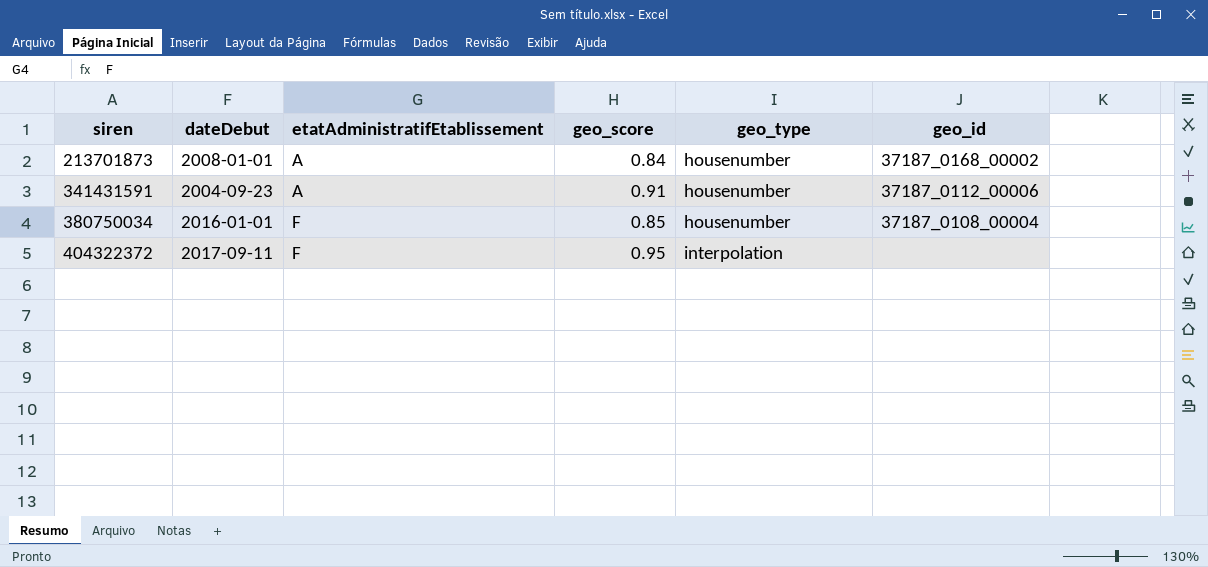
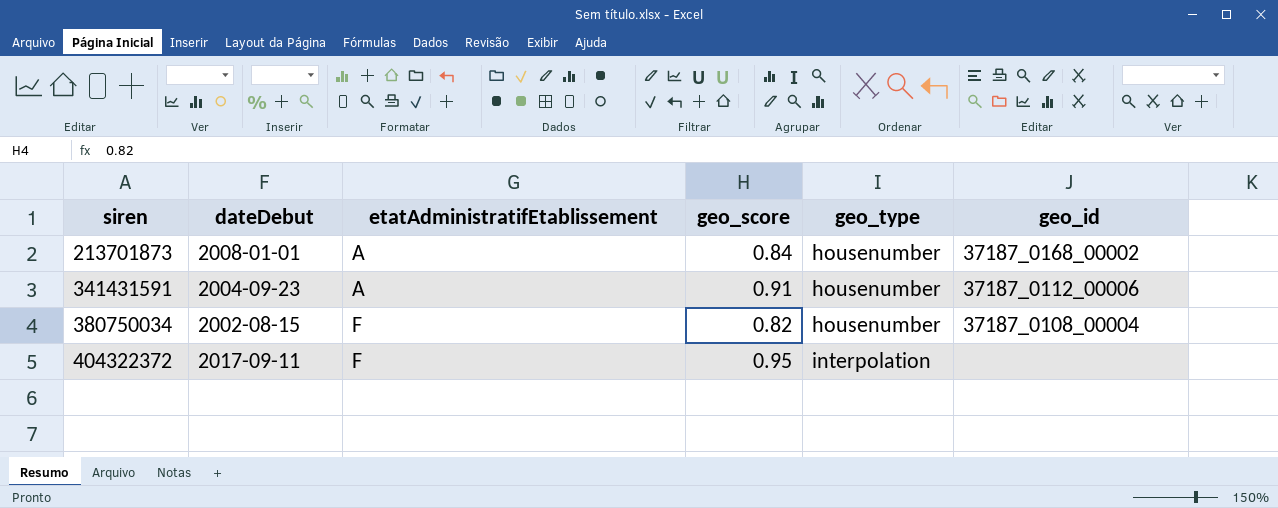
380750034 | dateDebut: 2016-01-01 -> 2002-08-15
380750034 | geo_score: 0.85 -> 0.82

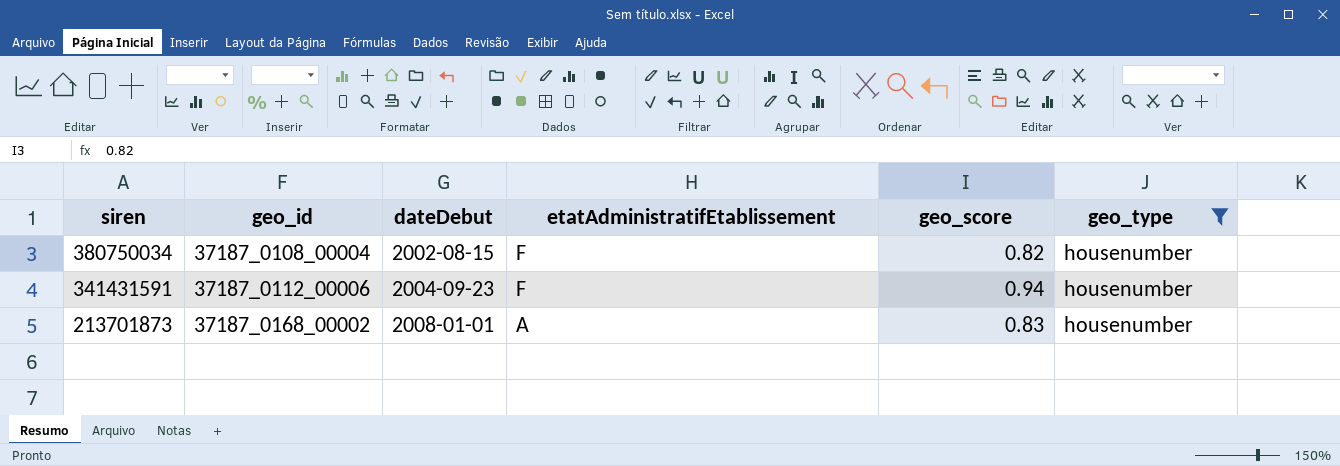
filter: none -> geo_type = housenumber
row order: siren ascending -> siren descending
column geo_id | position: 6 -> 2
341431591 | etatAdministratifEtablissement: A -> F
341431591 | geo_score: 0.91 -> 0.94
213701873 | geo_score: 0.84 -> 0.83

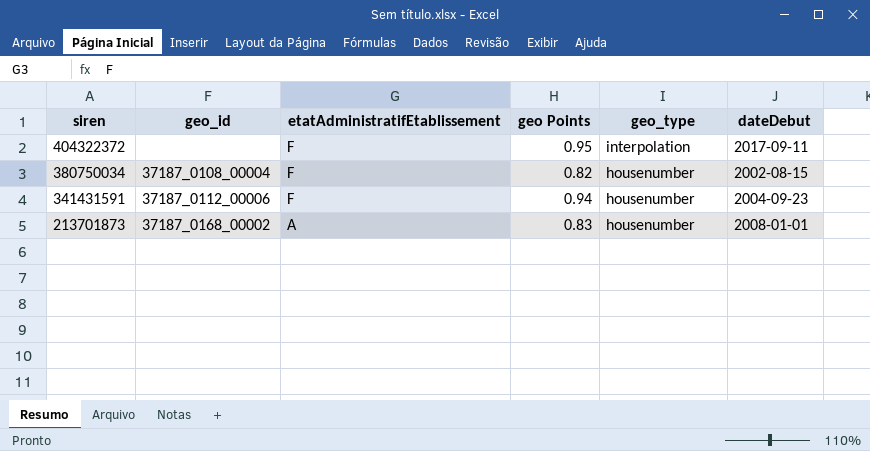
filter: geo_type = housenumber -> none
column name: geo_score -> geo Points
column dateDebut | position: 3 -> 6

